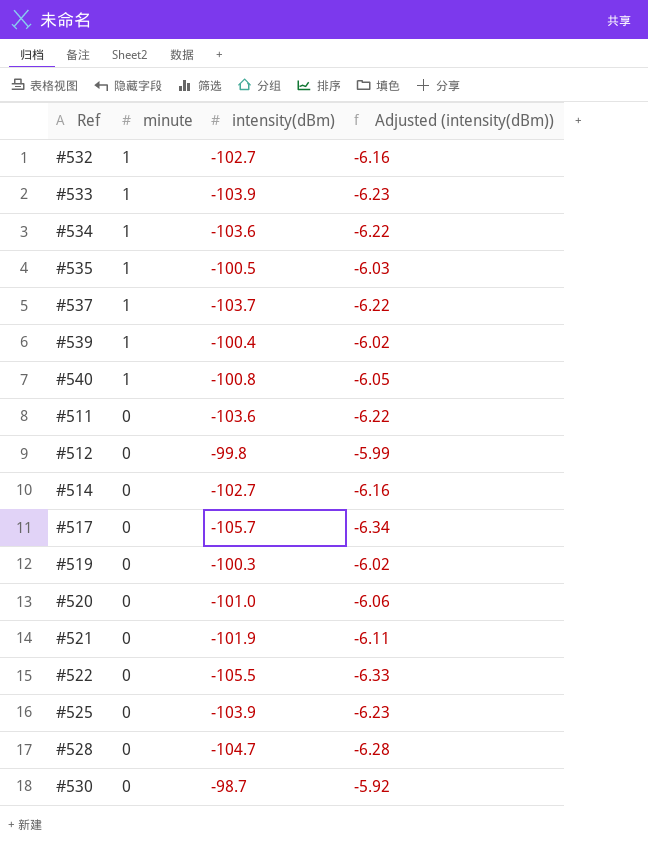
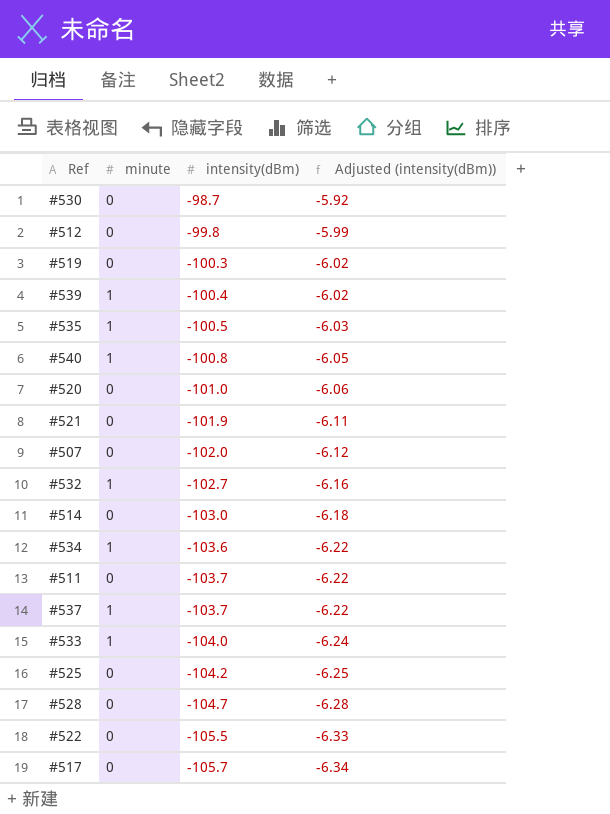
row order: minute descending -> intensity(dBm) descending
row #507: none -> 0 | -102.0 | -6.12
#514 | intensity(dBm): -102.7 -> -103.0
#514 | Adjusted (intensity(dBm)): -6.16 -> -6.18
#511 | intensity(dBm): -103.6 -> -103.7
#533 | intensity(dBm): -103.9 -> -104.0
#533 | Adjusted (intensity(dBm)): -6.23 -> -6.24
#525 | intensity(dBm): -103.9 -> -104.2
#525 | Adjusted (intensity(dBm)): -6.23 -> -6.25

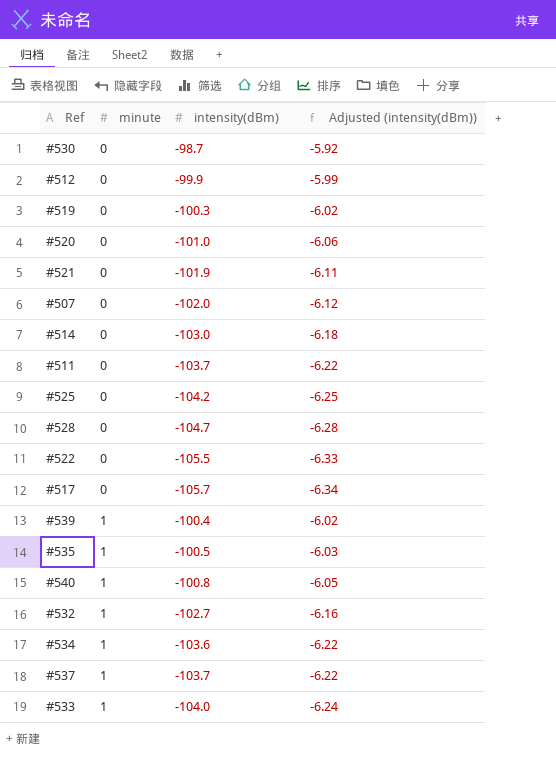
row order: intensity(dBm) descending -> minute ascending
#512 | intensity(dBm): -99.8 -> -99.9

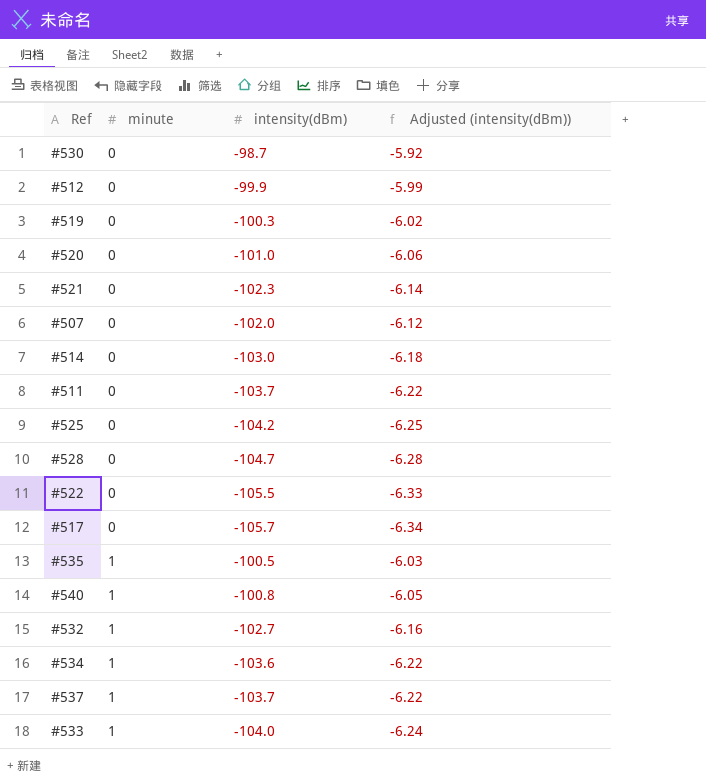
row #539: 1 | -100.4 | -6.02 -> none
#521 | intensity(dBm): -101.9 -> -102.3
#521 | Adjusted (intensity(dBm)): -6.11 -> -6.14

